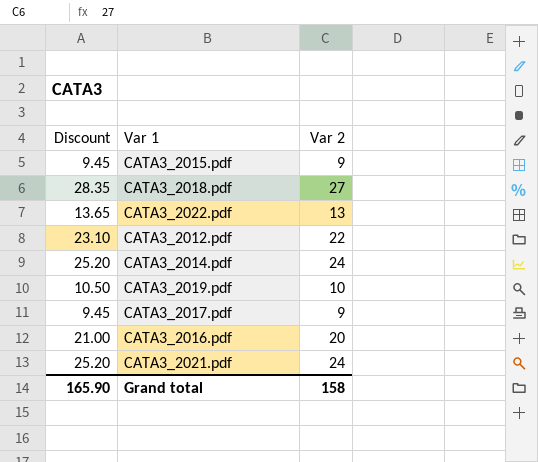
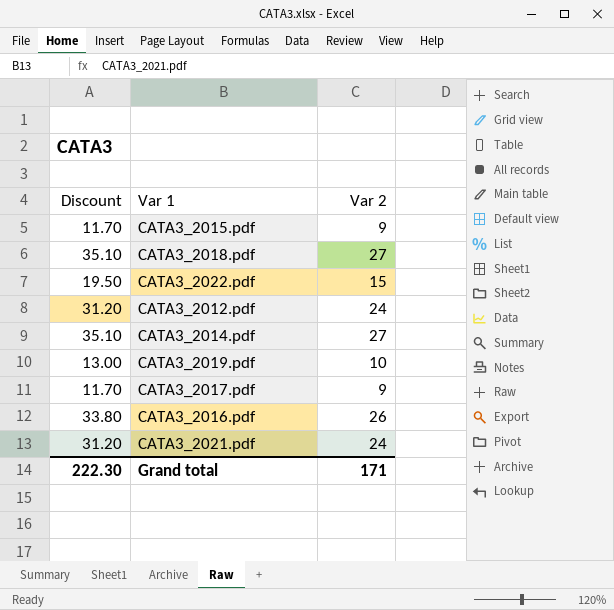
column Discount | formula: [Var 2] * 1.05 -> [Var 2] * 1.3
CATA3_2022.pdf | Var 2: 13 -> 15
CATA3_2012.pdf | Var 2: 22 -> 24
CATA3_2014.pdf | Var 2: 24 -> 27
CATA3_2016.pdf | Var 2: 20 -> 26
Grand total | Discount: 165.90 -> 222.30
Grand total | Var 2: 158 -> 171

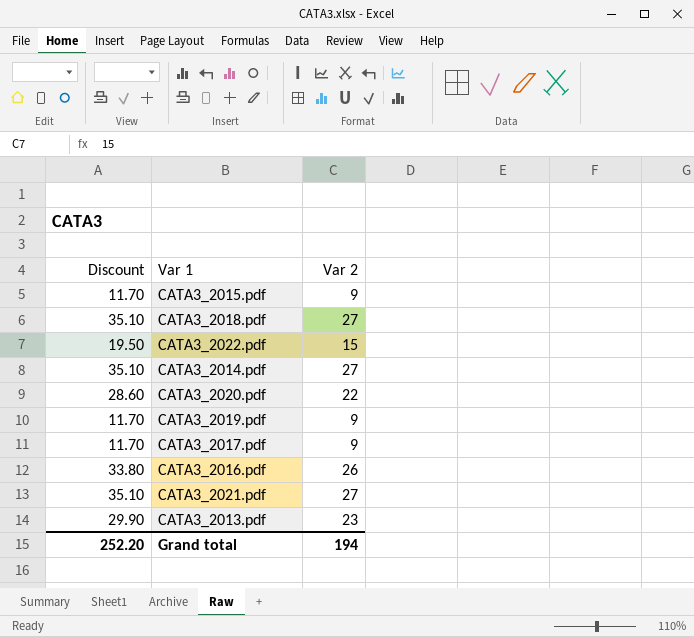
row CATA3_2012.pdf: 31.20 | 24 -> none
row CATA3_2020.pdf: none -> 28.60 | 22
CATA3_2019.pdf | Discount: 13.00 -> 11.70
CATA3_2019.pdf | Var 2: 10 -> 9
CATA3_2021.pdf | Discount: 31.20 -> 35.10
CATA3_2021.pdf | Var 2: 24 -> 27
row CATA3_2013.pdf: none -> 29.90 | 23
Grand total | Discount: 222.30 -> 252.20
Grand total | Var 2: 171 -> 194

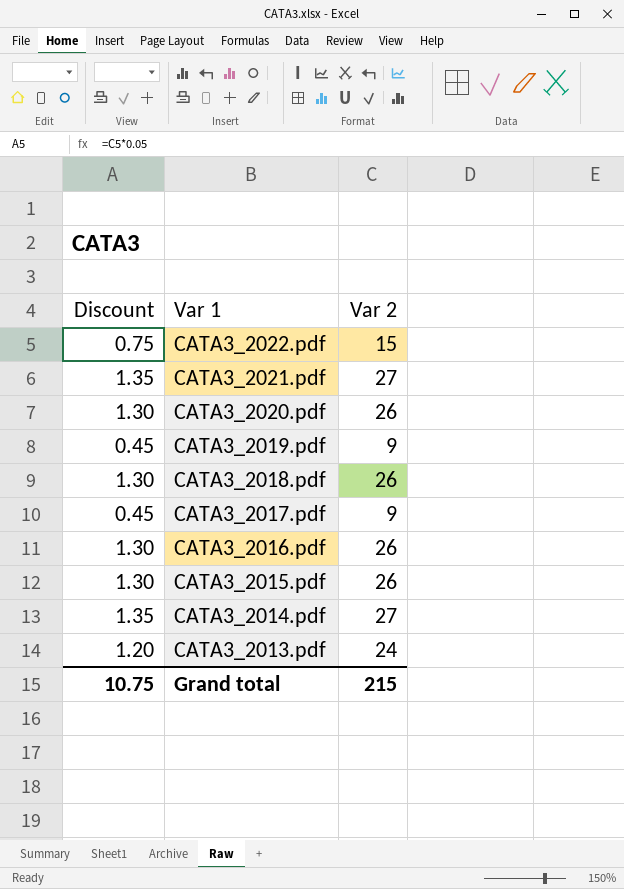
row order: none -> Var 1 descending
column Discount | formula: [Var 2] * 1.3 -> [Var 2] * 0.05
CATA3_2020.pdf | Var 2: 22 -> 26
CATA3_2018.pdf | Var 2: 27 -> 26
CATA3_2015.pdf | Var 2: 9 -> 26
CATA3_2013.pdf | Var 2: 23 -> 24
Grand total | Discount: 252.20 -> 10.75
Grand total | Var 2: 194 -> 215

